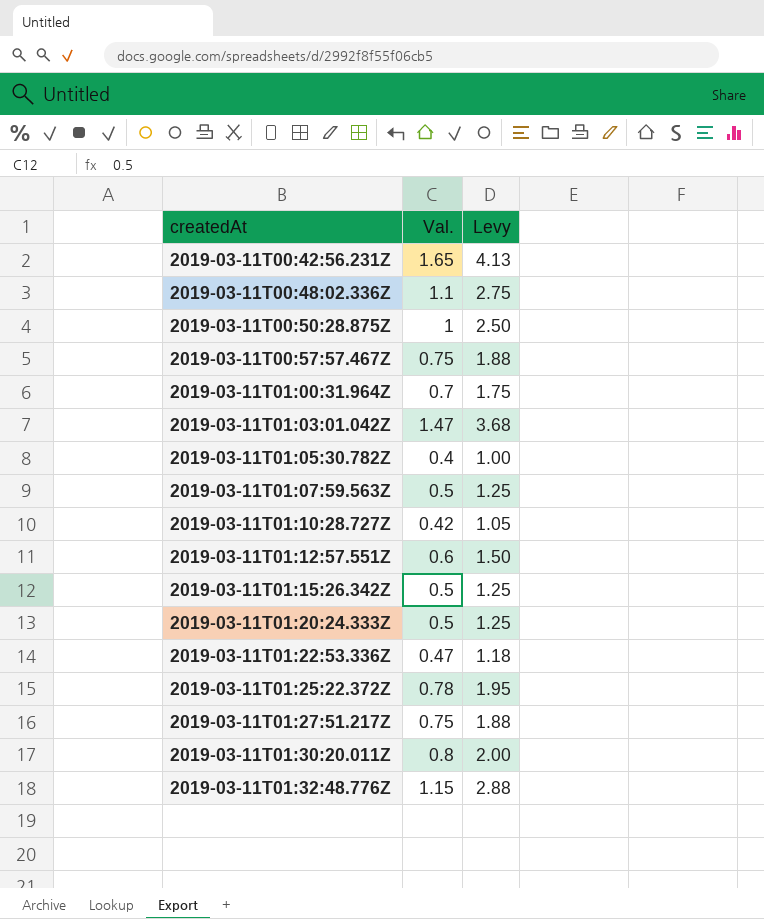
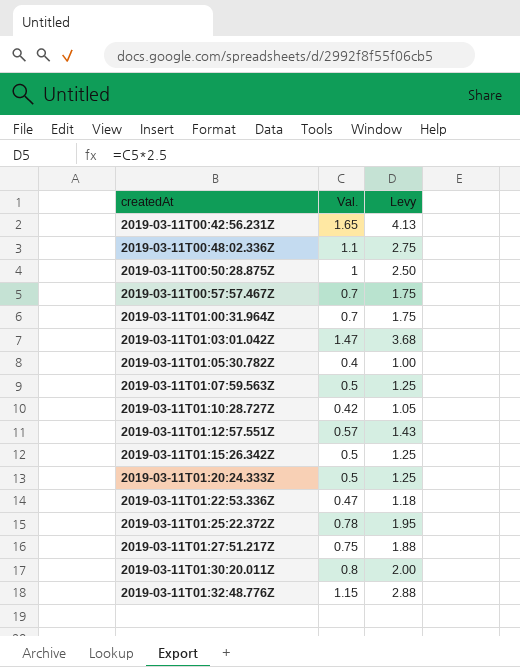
2019-03-11T00:57:57.467Z | Val.: 0.75 -> 0.7
2019-03-11T00:57:57.467Z | Levy: 1.88 -> 1.75
2019-03-11T01:12:57.551Z | Val.: 0.6 -> 0.57
2019-03-11T01:12:57.551Z | Levy: 1.50 -> 1.43

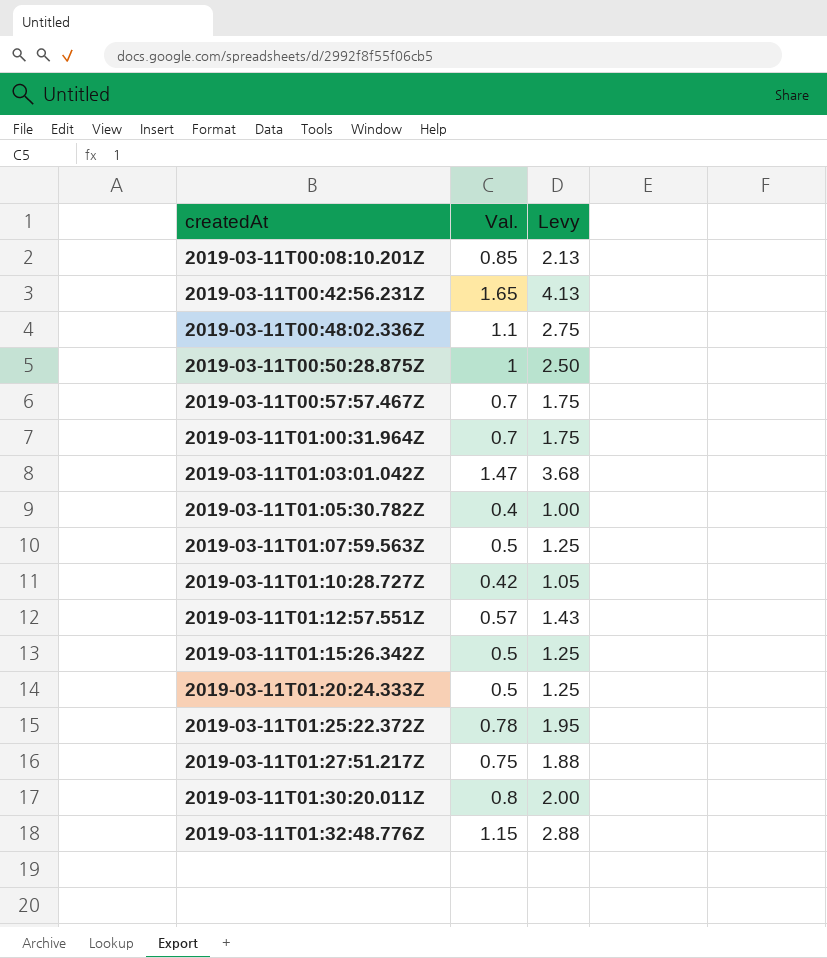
row 2019-03-11T01:22:53.336Z: 0.47 | 1.18 -> none
row 2019-03-11T00:08:10.201Z: none -> 0.85 | 2.13

